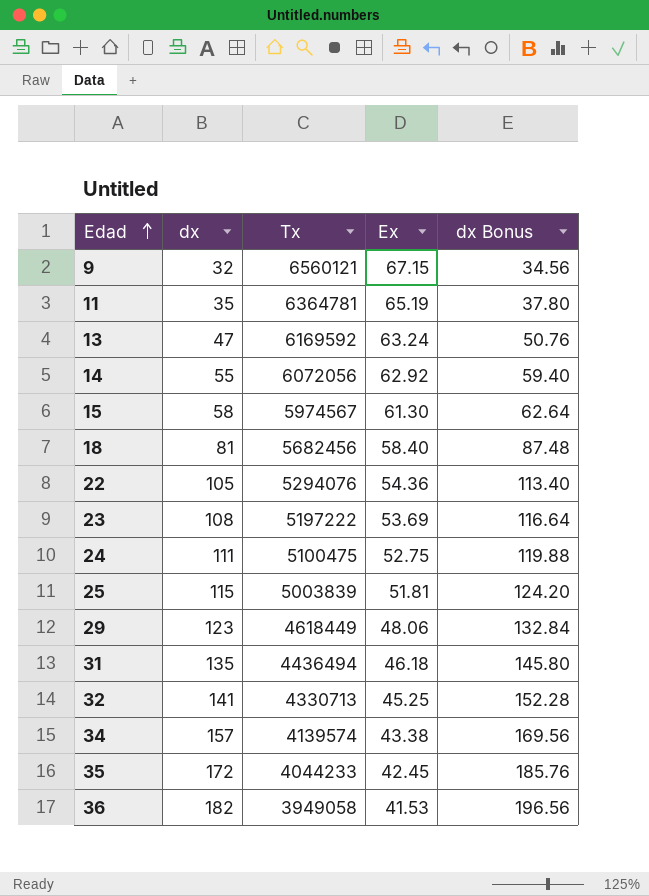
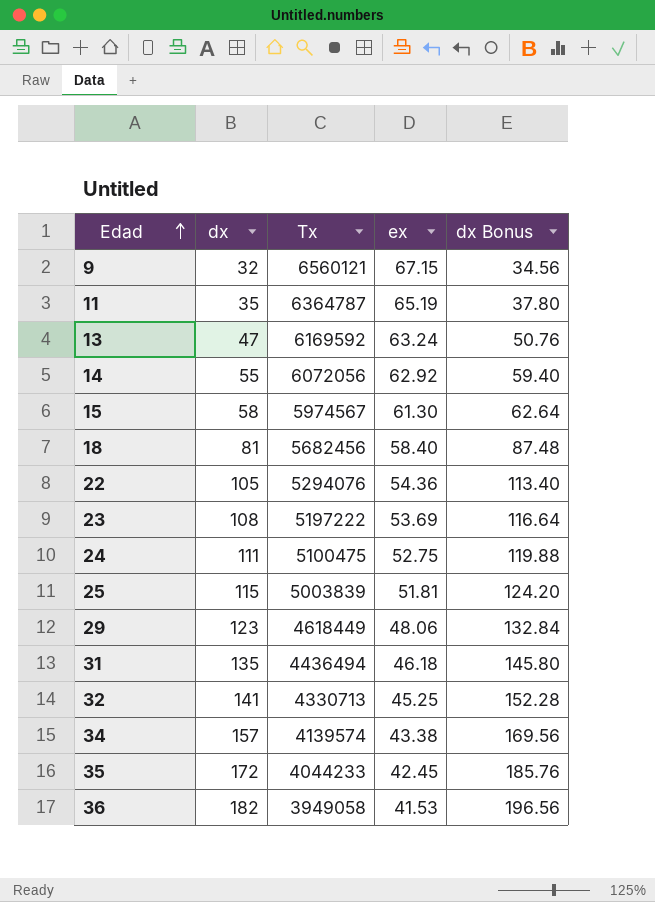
column name: Ex -> ex
11 | Tx: 6364781 -> 6364787

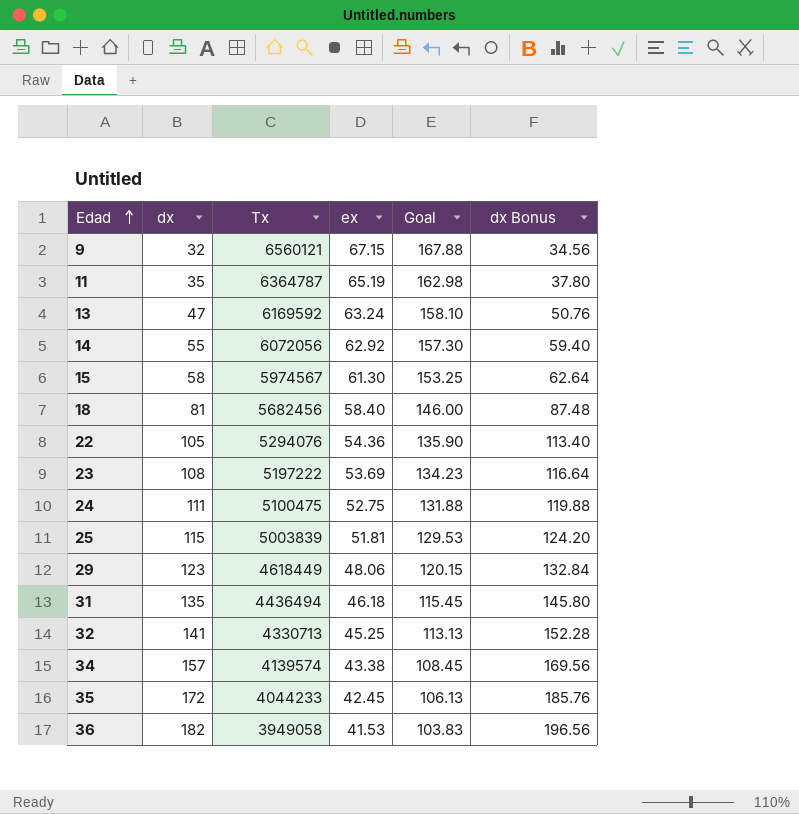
column Goal | formula: none -> [ex] * 2.5

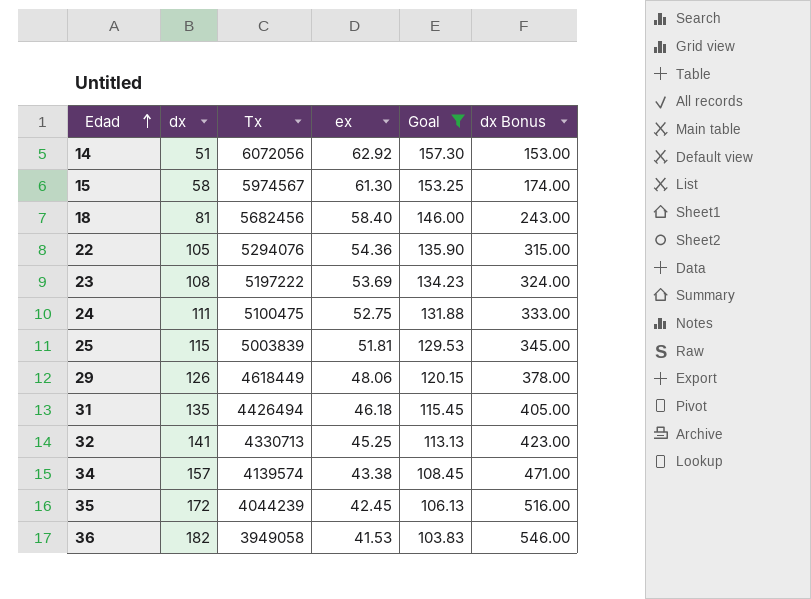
filter: none -> Goal <= 157.30
column dx Bonus | formula: [dx] * 1.08 -> [dx] * 3
14 | dx: 55 -> 51
29 | dx: 123 -> 126
31 | Tx: 4436494 -> 4426494
35 | Tx: 4044233 -> 4044239

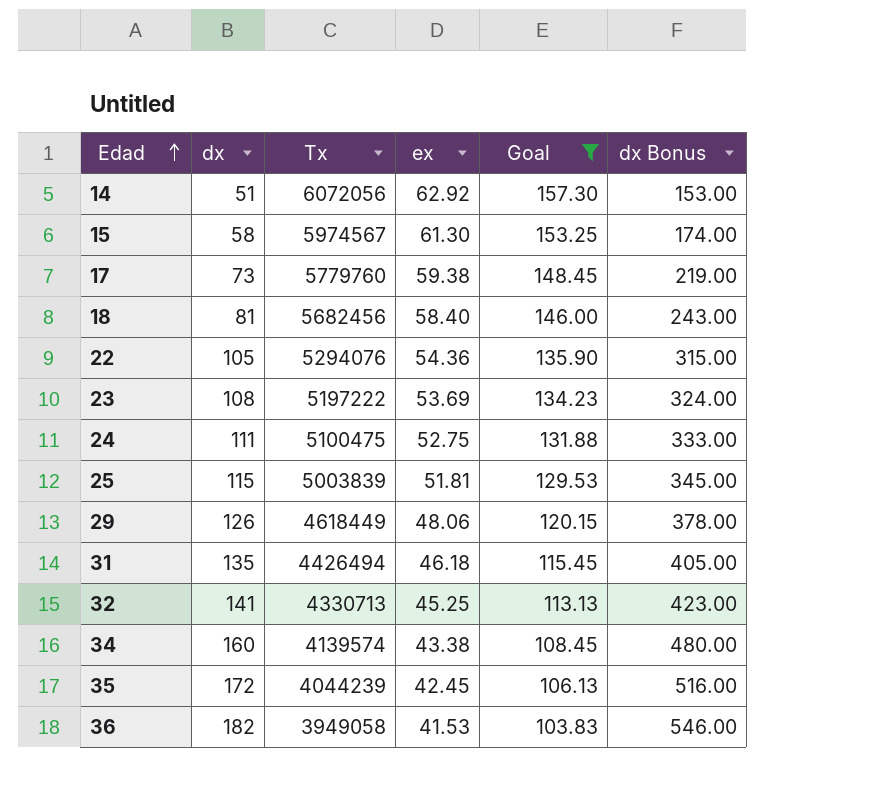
row 17: none -> 73 | 5779760 | 59.38 | 148.45 | 219.00
34 | dx: 157 -> 160
34 | dx Bonus: 471.00 -> 480.00

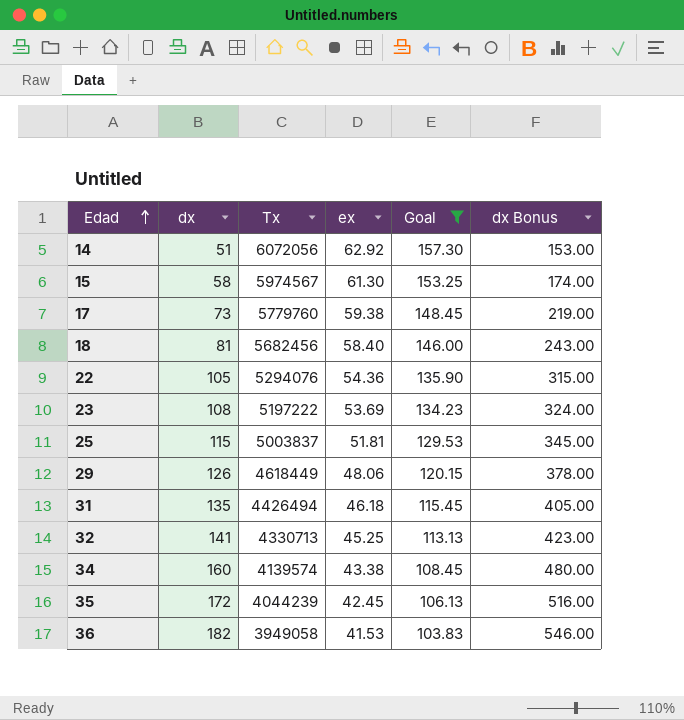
row 24: 111 | 5100475 | 52.75 | 131.88 | 333.00 -> none
25 | Tx: 5003839 -> 5003837

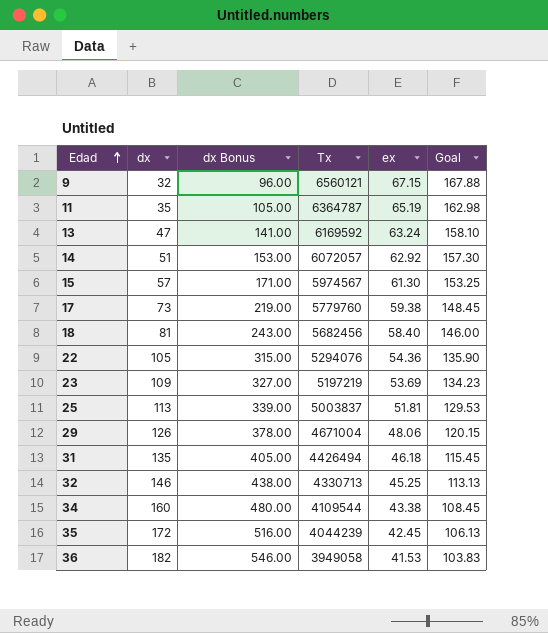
filter: Goal <= 157.30 -> none
column dx Bonus | position: 6 -> 3
14 | Tx: 6072056 -> 6072057
15 | dx: 58 -> 57
15 | dx Bonus: 174.00 -> 171.00
23 | dx: 108 -> 109
23 | dx Bonus: 324.00 -> 327.00
23 | Tx: 5197222 -> 5197219
25 | dx: 115 -> 113
25 | dx Bonus: 345.00 -> 339.00
29 | Tx: 4618449 -> 4671004
32 | dx: 141 -> 146
32 | dx Bonus: 423.00 -> 438.00
34 | Tx: 4139574 -> 4109544

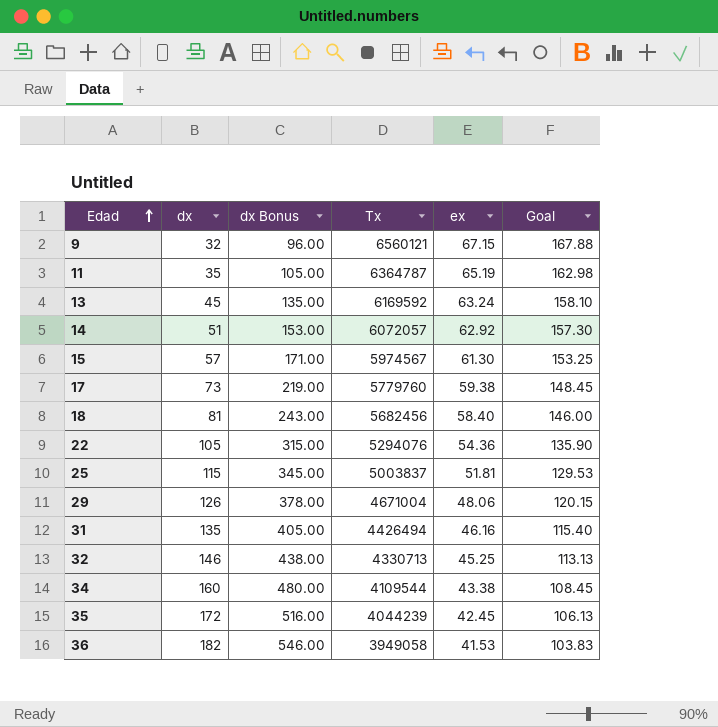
row 23: 109 | 327.00 | 5197219 | 53.69 | 134.23 -> none
13 | dx: 47 -> 45
13 | dx Bonus: 141.00 -> 135.00
25 | dx: 113 -> 115
25 | dx Bonus: 339.00 -> 345.00
31 | ex: 46.18 -> 46.16
31 | Goal: 115.45 -> 115.40

